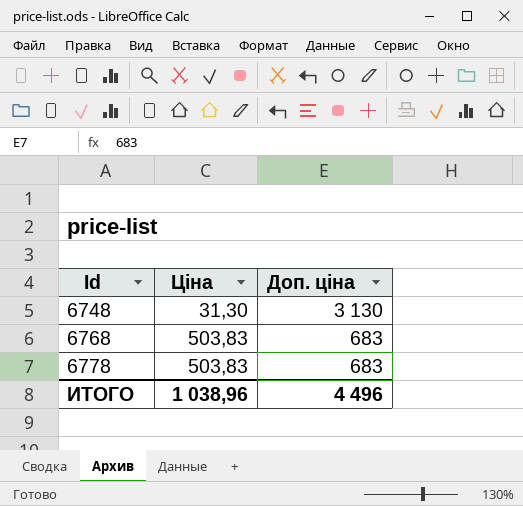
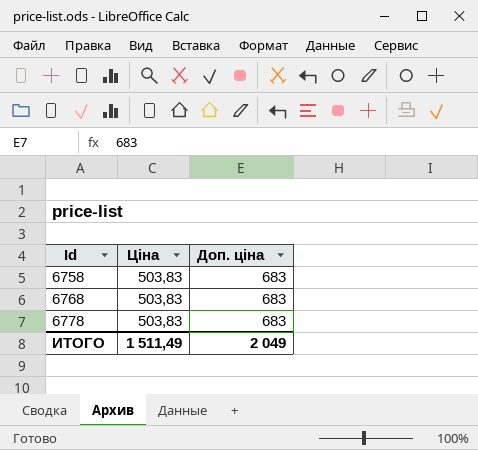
row 6748: 31,30 | 3 130 -> none
row 6758: none -> 503,83 | 683
ИТОГО | Ціна: 1 038,96 -> 1 511,49
ИТОГО | Доп. ціна: 4 496 -> 2 049

